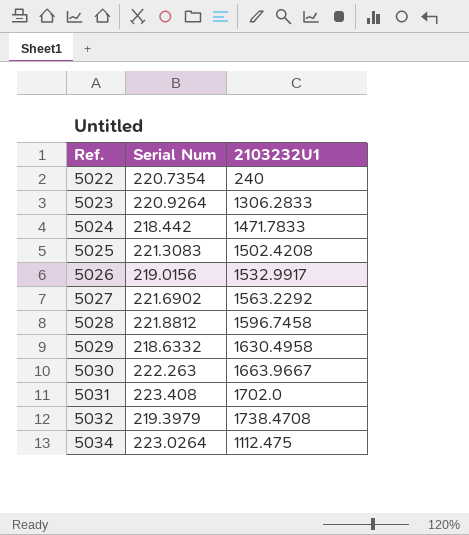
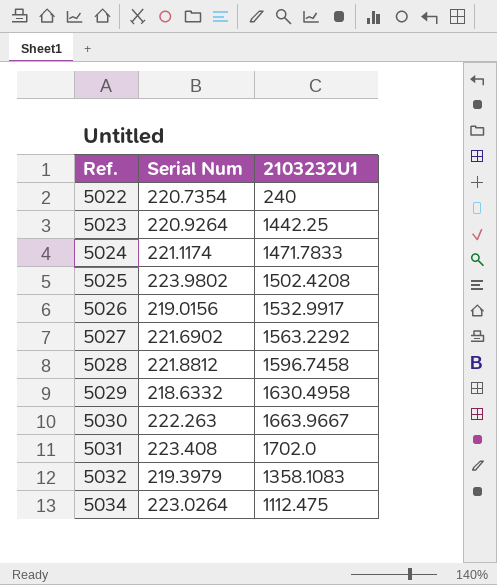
5023 | 2103232U1: 1306.2833 -> 1442.25
5024 | Serial Num: 218.442 -> 221.1174
5025 | Serial Num: 221.3083 -> 223.9802
5032 | 2103232U1: 1738.4708 -> 1358.1083

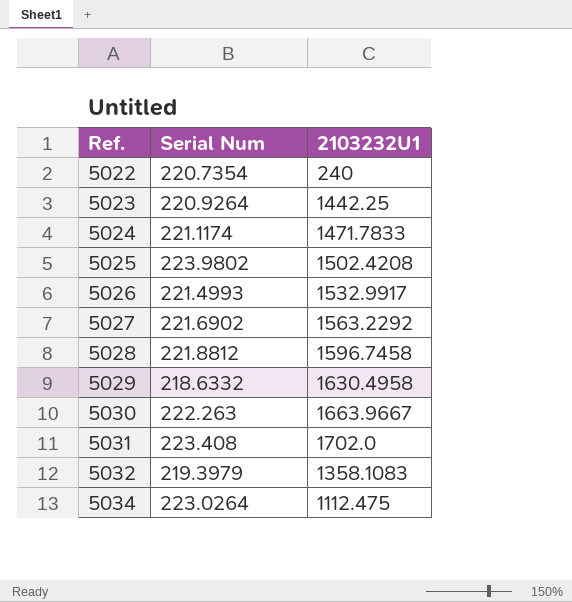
5026 | Serial Num: 219.0156 -> 221.4993

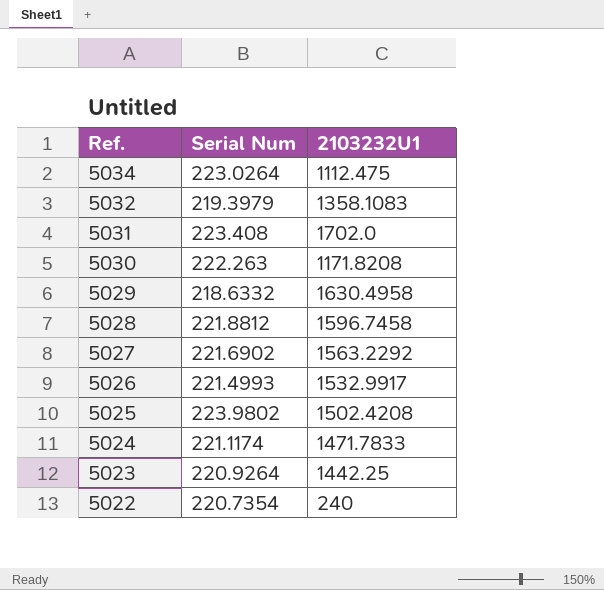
row order: Ref. ascending -> Ref. descending
5030 | 2103232U1: 1663.9667 -> 1171.8208

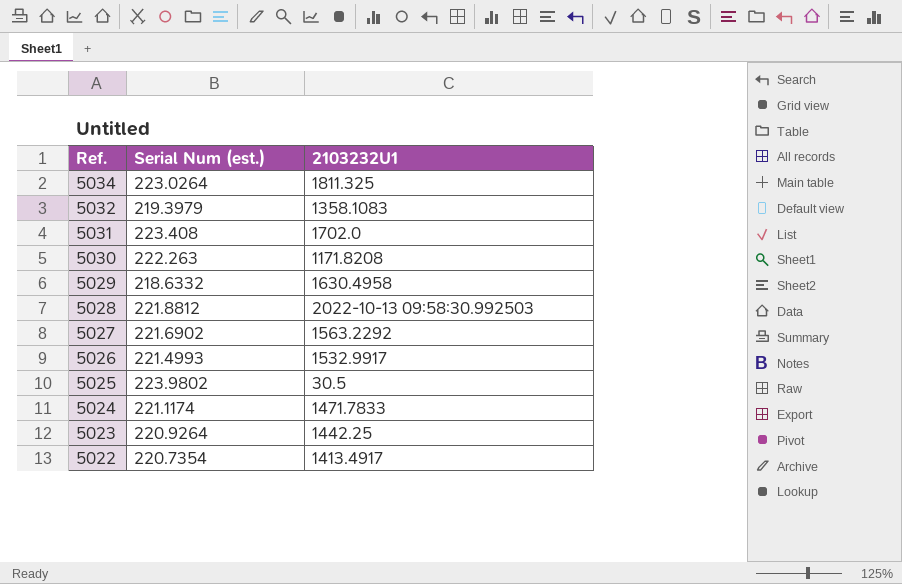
column name: Serial Num -> Serial Num (est.)
5034 | 2103232U1: 1112.475 -> 1811.325
5028 | 2103232U1: 1596.7458 -> 2022-10-13 09:58:30.992503
5025 | 2103232U1: 1502.4208 -> 30.5
5022 | 2103232U1: 240 -> 1413.4917

